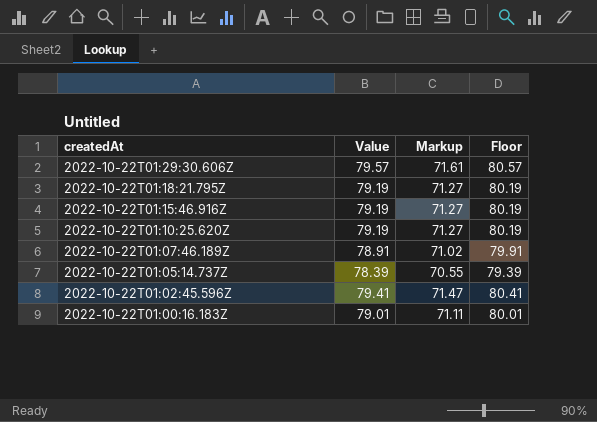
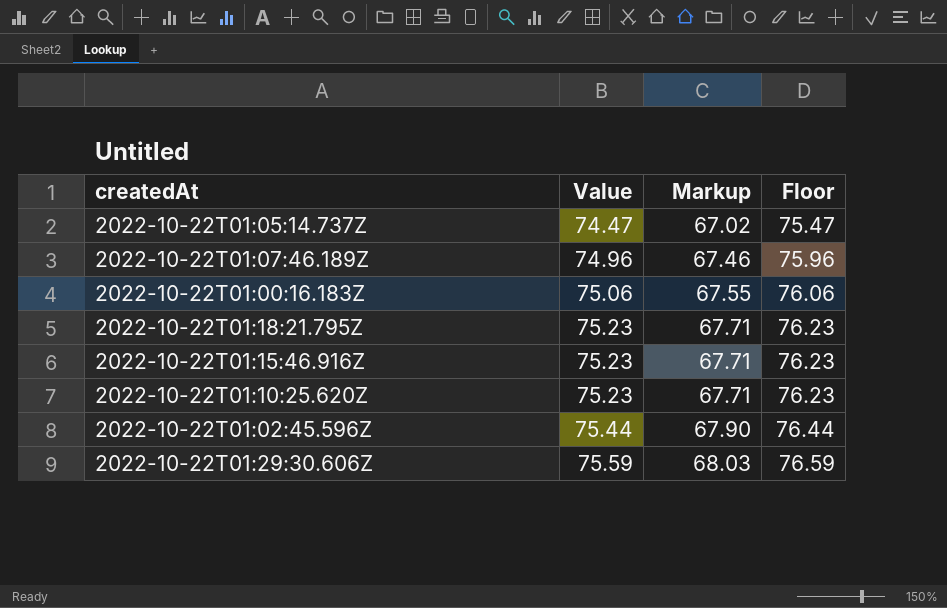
row order: createdAt descending -> Value ascending
2022-10-22T01:05:14.737Z | Value: 78.39 -> 74.47
2022-10-22T01:05:14.737Z | Markup: 70.55 -> 67.02
2022-10-22T01:05:14.737Z | Floor: 79.39 -> 75.47
2022-10-22T01:07:46.189Z | Value: 78.91 -> 74.96
2022-10-22T01:07:46.189Z | Markup: 71.02 -> 67.46
2022-10-22T01:07:46.189Z | Floor: 79.91 -> 75.96
2022-10-22T01:00:16.183Z | Value: 79.01 -> 75.06
2022-10-22T01:00:16.183Z | Markup: 71.11 -> 67.55
2022-10-22T01:00:16.183Z | Floor: 80.01 -> 76.06
2022-10-22T01:18:21.795Z | Value: 79.19 -> 75.23
2022-10-22T01:18:21.795Z | Markup: 71.27 -> 67.71
2022-10-22T01:18:21.795Z | Floor: 80.19 -> 76.23
2022-10-22T01:15:46.916Z | Value: 79.19 -> 75.23
2022-10-22T01:15:46.916Z | Markup: 71.27 -> 67.71
2022-10-22T01:15:46.916Z | Floor: 80.19 -> 76.23
2022-10-22T01:10:25.620Z | Value: 79.19 -> 75.23
2022-10-22T01:10:25.620Z | Markup: 71.27 -> 67.71
2022-10-22T01:10:25.620Z | Floor: 80.19 -> 76.23
2022-10-22T01:02:45.596Z | Value: 79.41 -> 75.44
2022-10-22T01:02:45.596Z | Markup: 71.47 -> 67.90
2022-10-22T01:02:45.596Z | Floor: 80.41 -> 76.44
2022-10-22T01:29:30.606Z | Value: 79.57 -> 75.59
2022-10-22T01:29:30.606Z | Markup: 71.61 -> 68.03
2022-10-22T01:29:30.606Z | Floor: 80.57 -> 76.59

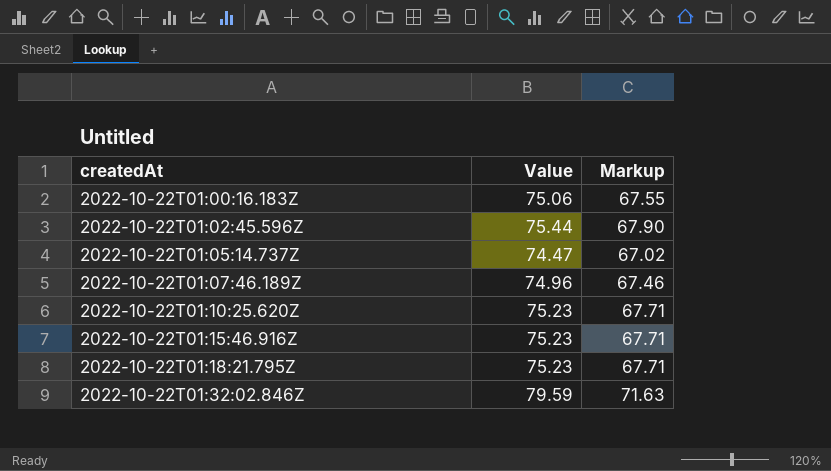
row order: Value ascending -> createdAt ascending
column Floor | formula: [Value] + 1 -> none
row 2022-10-22T01:29:30.606Z: 75.59 | 68.03 | 76.59 -> none
row 2022-10-22T01:32:02.846Z: none -> 79.59 | 71.63

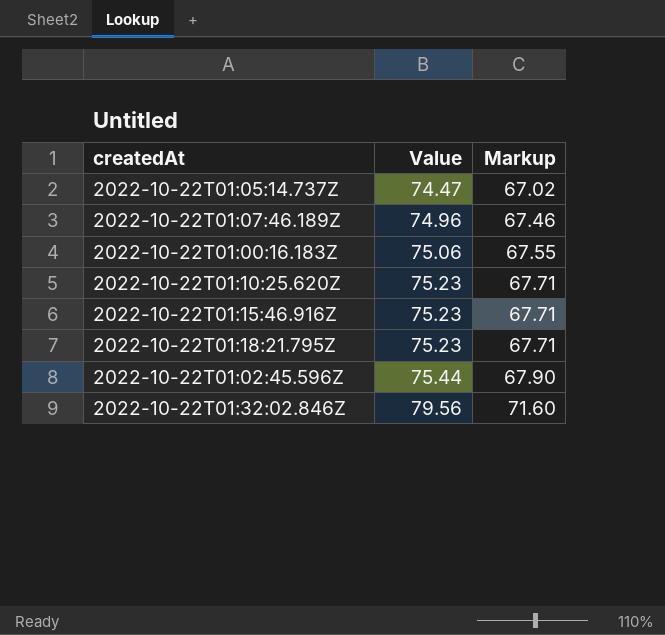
row order: createdAt ascending -> Value ascending
2022-10-22T01:32:02.846Z | Value: 79.59 -> 79.56
2022-10-22T01:32:02.846Z | Markup: 71.63 -> 71.60

